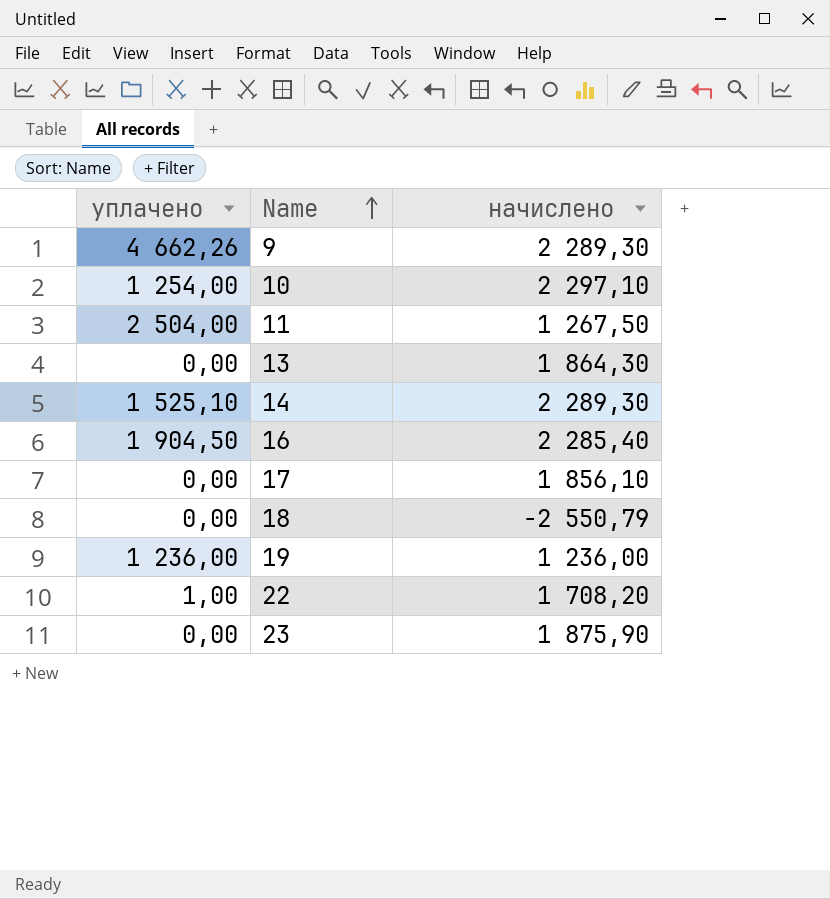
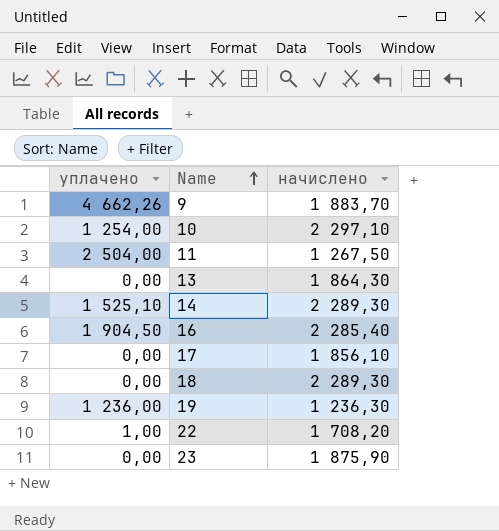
9 | начислено: 2 289,30 -> 1 883,70
18 | начислено: -2 550,79 -> 2 289,30
19 | начислено: 1 236,00 -> 1 236,30

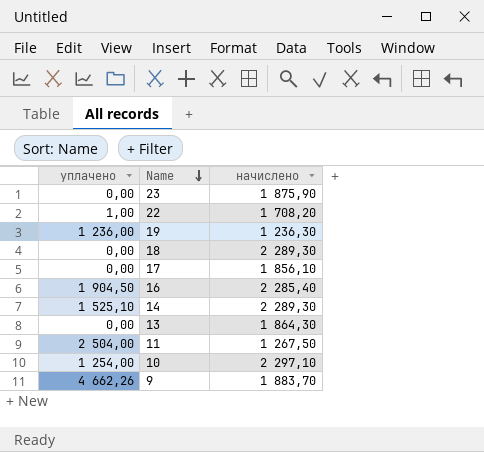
row order: Name ascending -> Name descending

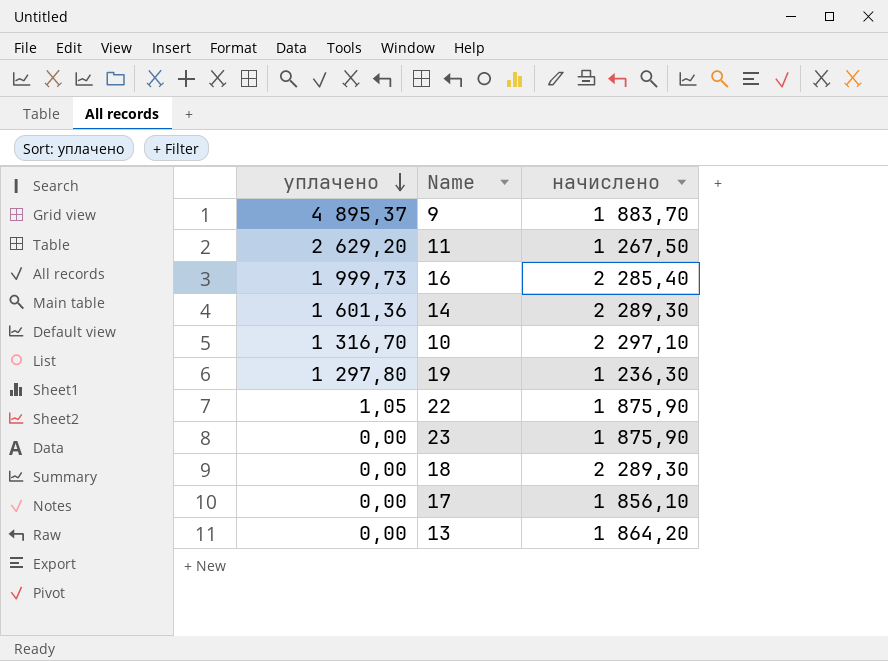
row order: Name descending -> уплачено descending
9 | уплачено: 4 662,26 -> 4 895,37
11 | уплачено: 2 504,00 -> 2 629,20
16 | уплачено: 1 904,50 -> 1 999,73
14 | уплачено: 1 525,10 -> 1 601,36
10 | уплачено: 1 254,00 -> 1 316,70
19 | уплачено: 1 236,00 -> 1 297,80
22 | уплачено: 1,00 -> 1,05
22 | начислено: 1 708,20 -> 1 875,90
13 | начислено: 1 864,30 -> 1 864,20

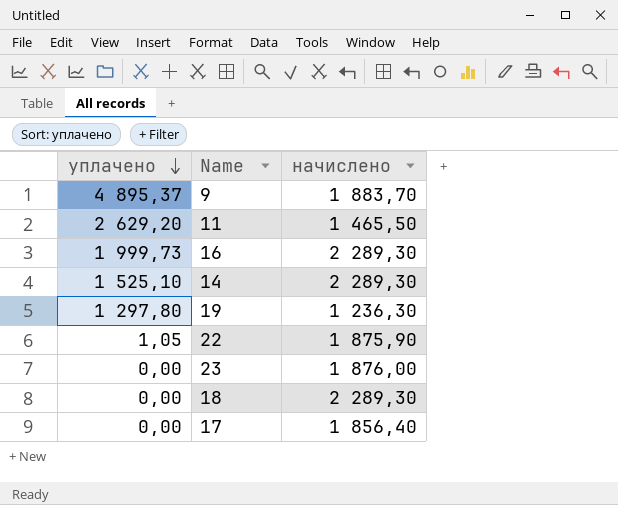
row 10: 1 316,70 | 2 297,10 -> none
row 13: 0,00 | 1 864,20 -> none
11 | начислено: 1 267,50 -> 1 465,50
16 | начислено: 2 285,40 -> 2 289,30
14 | уплачено: 1 601,36 -> 1 525,10
23 | начислено: 1 875,90 -> 1 876,00
17 | начислено: 1 856,10 -> 1 856,40

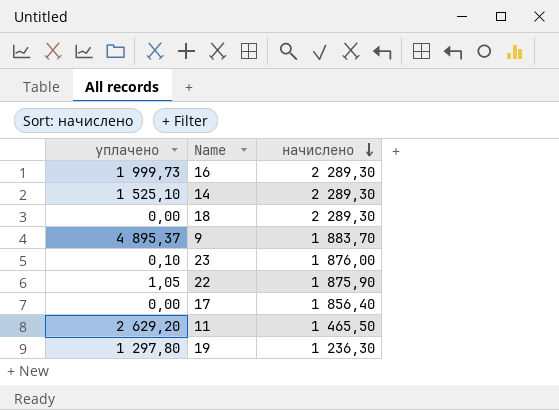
row order: уплачено descending -> начислено descending
23 | уплачено: 0,00 -> 0,10

